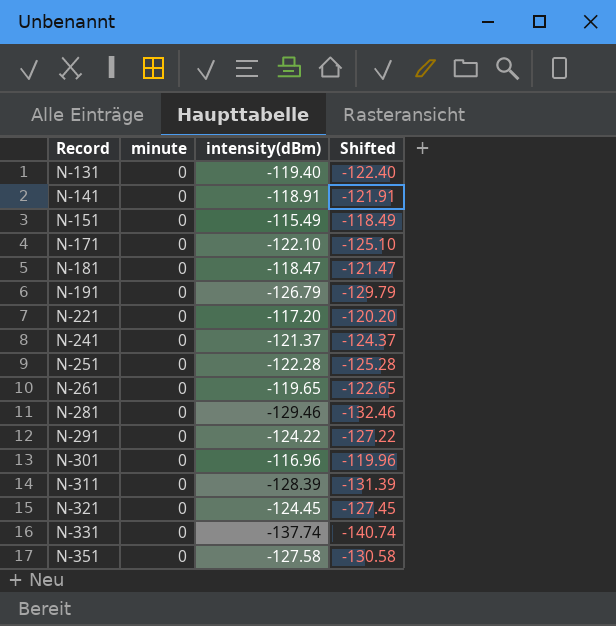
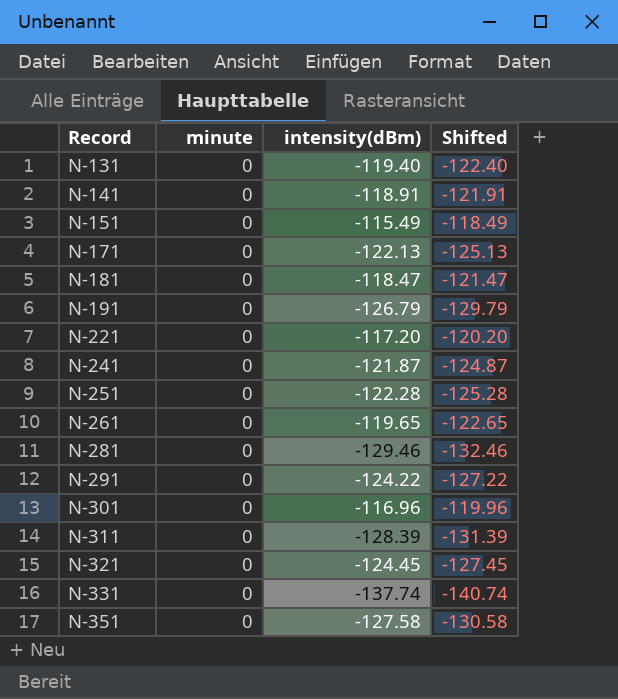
N-171 | intensity(dBm): -122.10 -> -122.13
N-171 | Shifted: -125.10 -> -125.13
N-241 | intensity(dBm): -121.37 -> -121.87
N-241 | Shifted: -124.37 -> -124.87

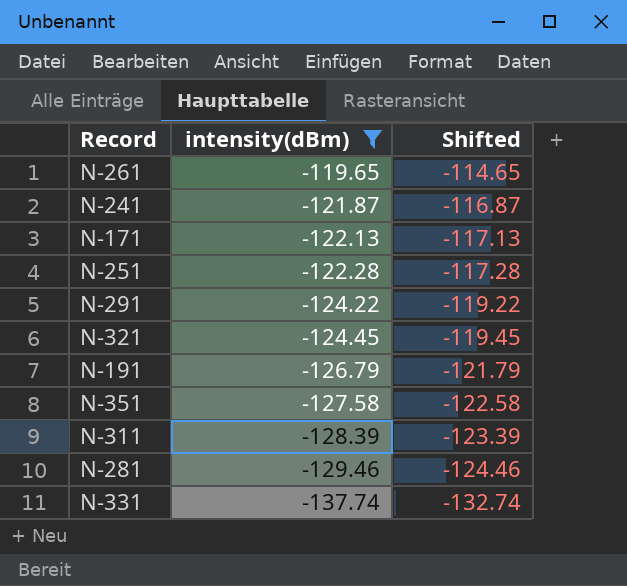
filter: none -> intensity(dBm) <= -119.65
row order: Record ascending -> intensity(dBm) descending
column minute | position: 2 -> none
column Shifted | formula: [intensity(dBm)] - 3 -> [intensity(dBm)] + 5

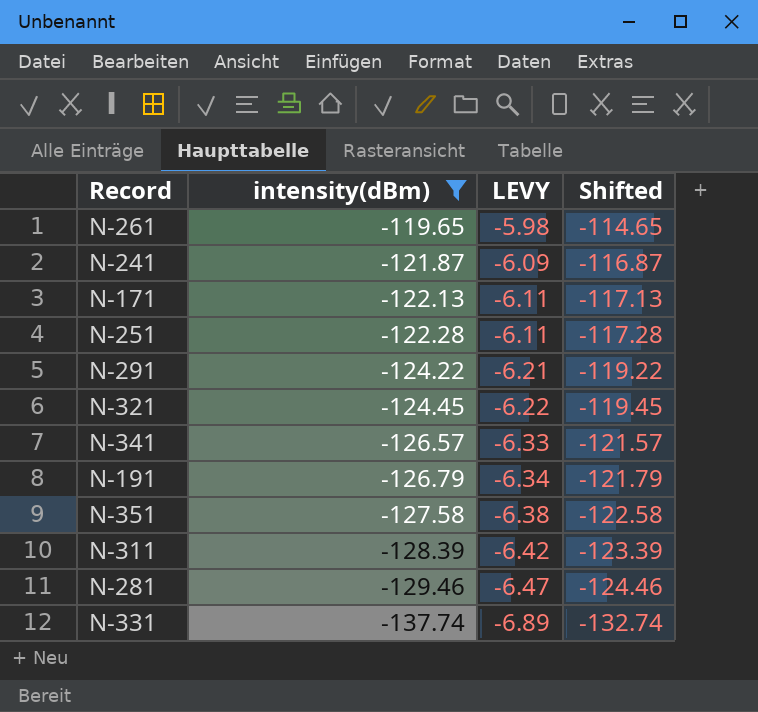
column LEVY | formula: none -> [intensity(dBm)] * 0.05
row N-341: none -> -126.57 | -6.33 | -121.57

